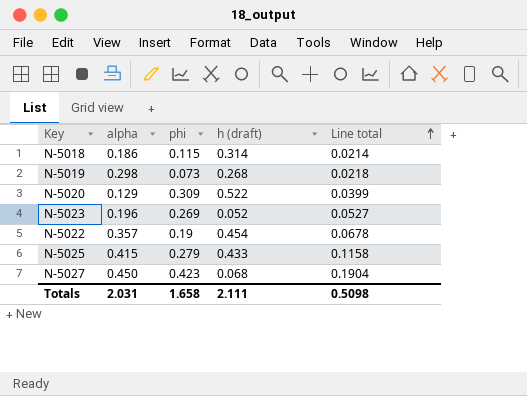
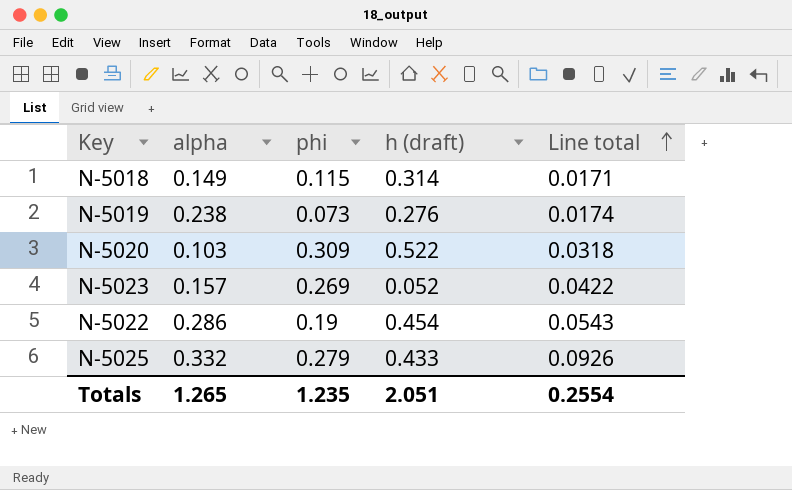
row N-5027: 0.450 | 0.423 | 0.068 | 0.1904 -> none
N-5018 | alpha: 0.186 -> 0.149
N-5018 | Line total: 0.0214 -> 0.0171
N-5019 | alpha: 0.298 -> 0.238
N-5019 | h (draft): 0.268 -> 0.276
N-5019 | Line total: 0.0218 -> 0.0174
N-5020 | alpha: 0.129 -> 0.103
N-5020 | Line total: 0.0399 -> 0.0318
N-5023 | alpha: 0.196 -> 0.157
N-5023 | Line total: 0.0527 -> 0.0422
N-5022 | alpha: 0.357 -> 0.286
N-5022 | Line total: 0.0678 -> 0.0543
N-5025 | alpha: 0.415 -> 0.332
N-5025 | Line total: 0.1158 -> 0.0926
Totals | alpha: 2.031 -> 1.265
Totals | phi: 1.658 -> 1.235
Totals | h (draft): 2.111 -> 2.051
Totals | Line total: 0.5098 -> 0.2554

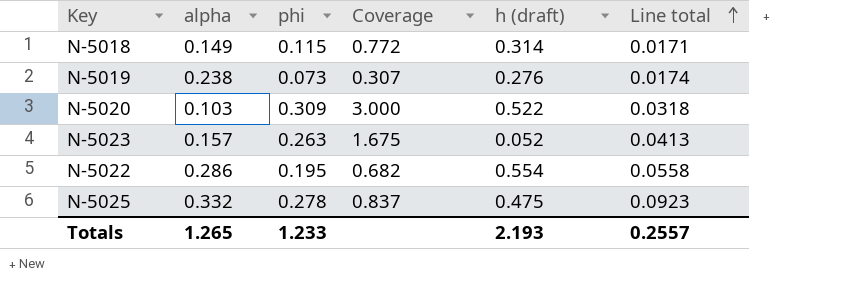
column Coverage | formula: none -> [phi] / [alpha]
N-5023 | phi: 0.269 -> 0.263
N-5023 | Line total: 0.0422 -> 0.0413
N-5022 | phi: 0.19 -> 0.195
N-5022 | h (draft): 0.454 -> 0.554
N-5022 | Line total: 0.0543 -> 0.0558
N-5025 | phi: 0.279 -> 0.278
N-5025 | h (draft): 0.433 -> 0.475
N-5025 | Line total: 0.0926 -> 0.0923
Totals | phi: 1.235 -> 1.233
Totals | h (draft): 2.051 -> 2.193
Totals | Line total: 0.2554 -> 0.2557

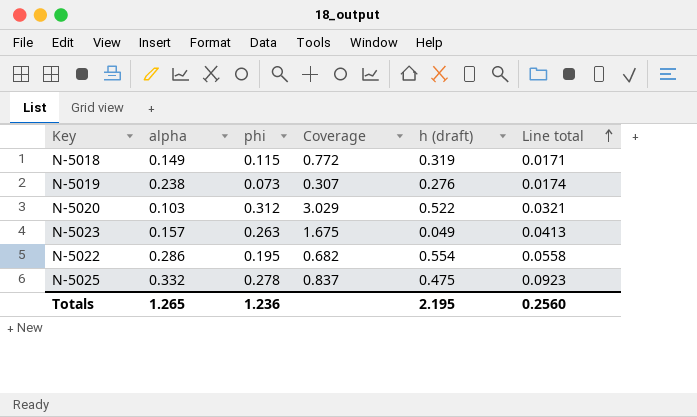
N-5018 | h (draft): 0.314 -> 0.319
N-5020 | phi: 0.309 -> 0.312
N-5020 | Coverage: 3.000 -> 3.029
N-5020 | Line total: 0.0318 -> 0.0321
N-5023 | h (draft): 0.052 -> 0.049
Totals | phi: 1.233 -> 1.236
Totals | h (draft): 2.193 -> 2.195
Totals | Line total: 0.2557 -> 0.2560

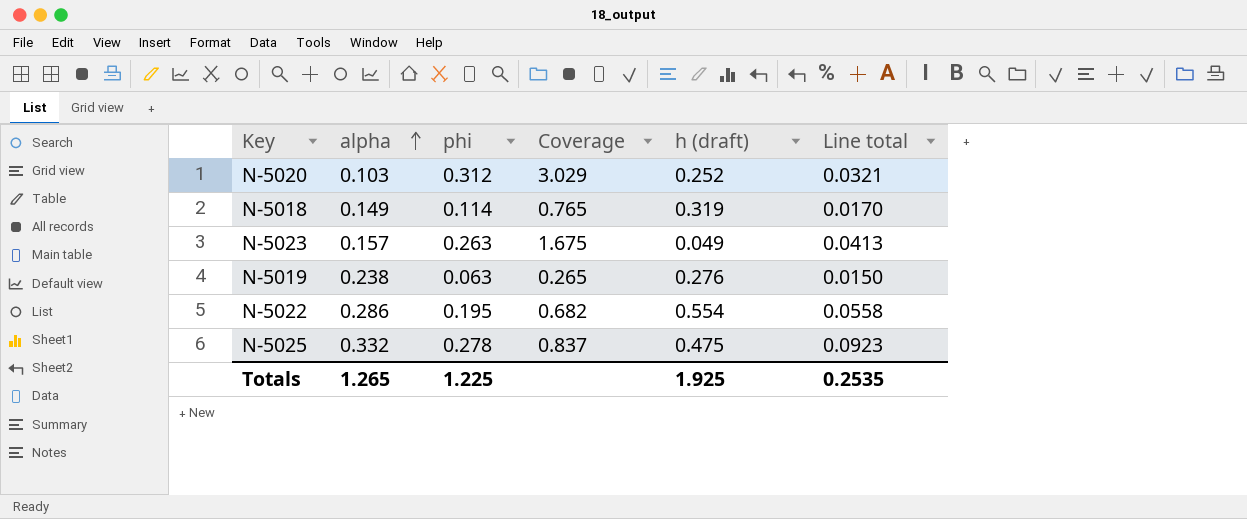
row order: Line total ascending -> alpha ascending
N-5020 | h (draft): 0.522 -> 0.252
N-5018 | phi: 0.115 -> 0.114
N-5018 | Coverage: 0.772 -> 0.765
N-5018 | Line total: 0.0171 -> 0.0170
N-5019 | phi: 0.073 -> 0.063
N-5019 | Coverage: 0.307 -> 0.265
N-5019 | Line total: 0.0174 -> 0.0150
Totals | phi: 1.236 -> 1.225
Totals | h (draft): 2.195 -> 1.925
Totals | Line total: 0.2560 -> 0.2535

